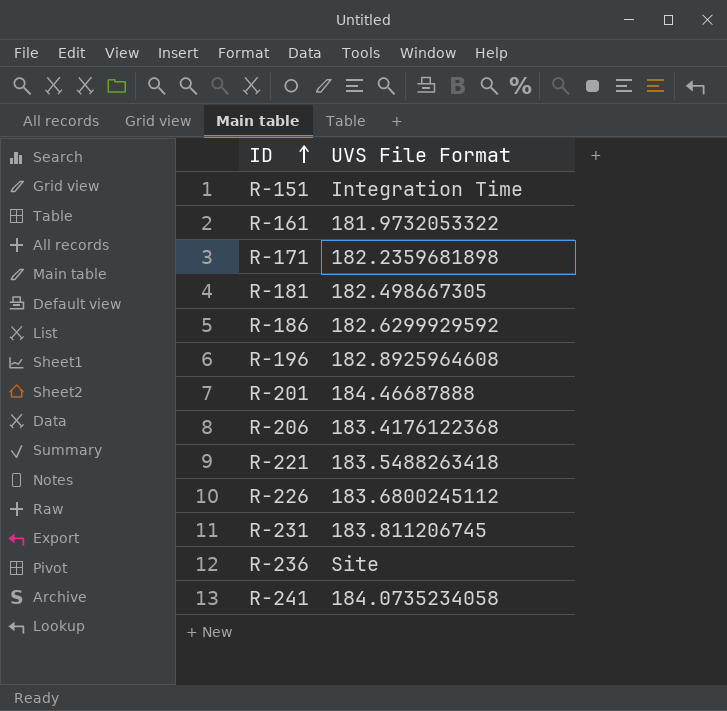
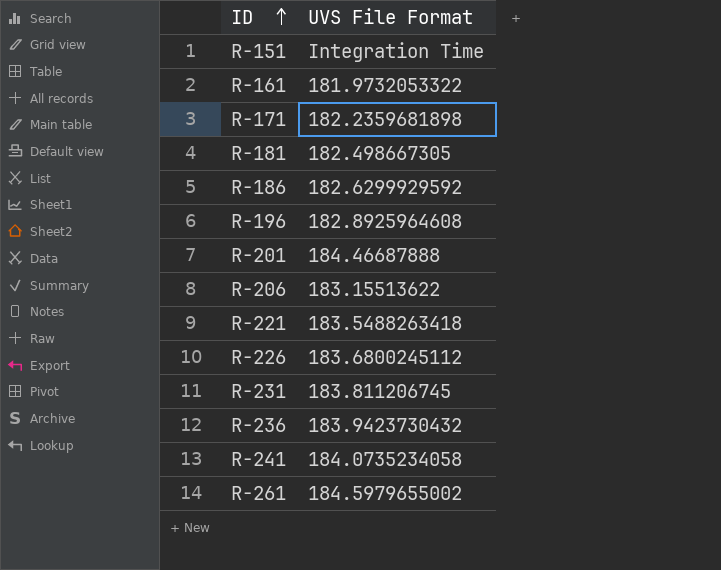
R-206 | UVS File Format: 183.4176122368 -> 183.15513622
R-236 | UVS File Format: Site -> 183.9423730432
row R-261: none -> 184.5979655002

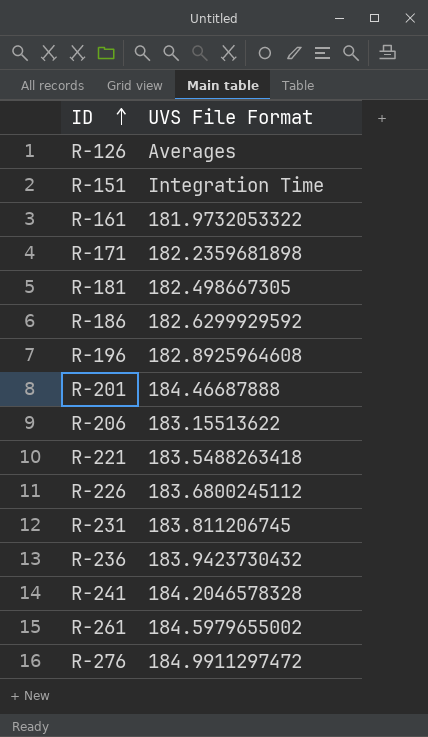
row R-126: none -> Averages
R-241 | UVS File Format: 184.0735234058 -> 184.2046578328
row R-276: none -> 184.9911297472

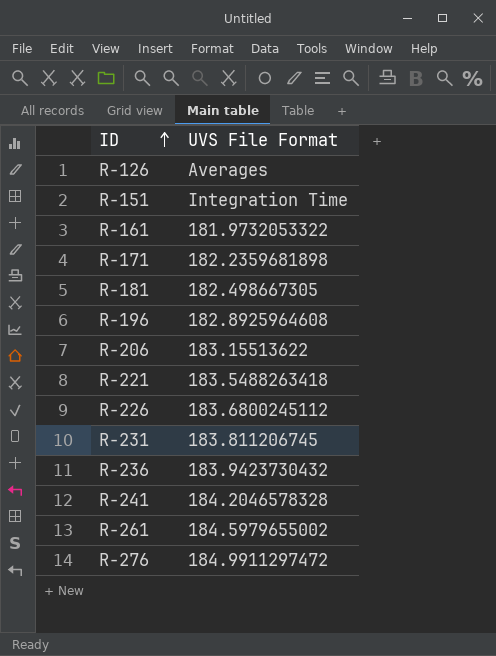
row R-186: 182.6299929592 -> none
row R-201: 184.46687888 -> none

